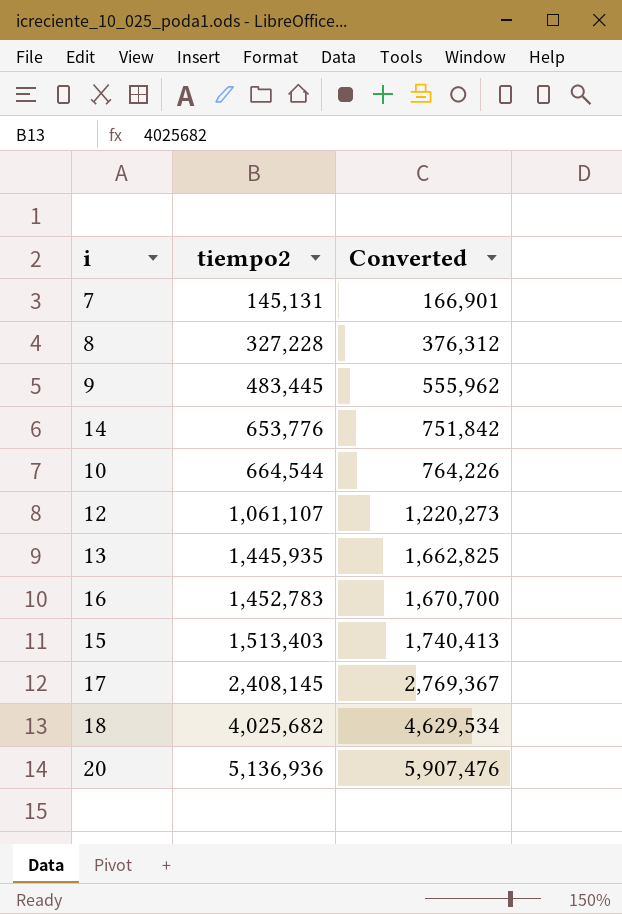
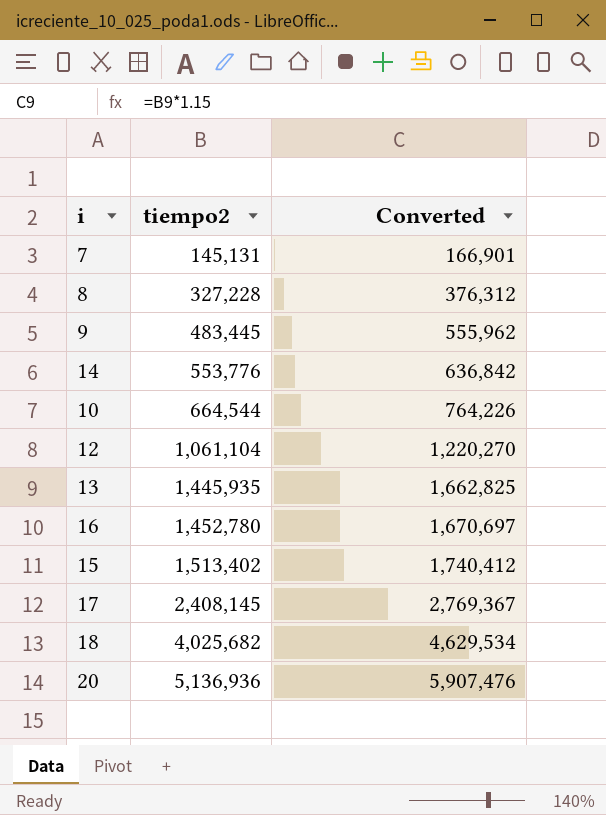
14 | tiempo2: 653,776 -> 553,776
14 | Converted: 751,842 -> 636,842
12 | tiempo2: 1,061,107 -> 1,061,104
12 | Converted: 1,220,273 -> 1,220,270
16 | tiempo2: 1,452,783 -> 1,452,780
16 | Converted: 1,670,700 -> 1,670,697
15 | tiempo2: 1,513,403 -> 1,513,402
15 | Converted: 1,740,413 -> 1,740,412

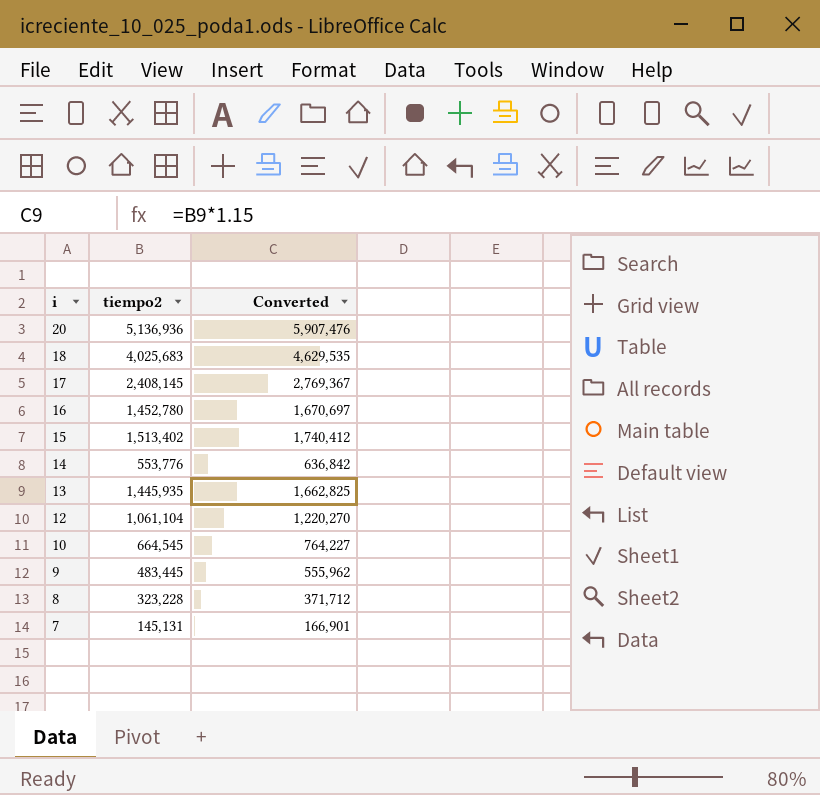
row order: tiempo2 ascending -> i descending
18 | tiempo2: 4,025,682 -> 4,025,683
18 | Converted: 4,629,534 -> 4,629,535
10 | tiempo2: 664,544 -> 664,545
10 | Converted: 764,226 -> 764,227
8 | tiempo2: 327,228 -> 323,228
8 | Converted: 376,312 -> 371,712

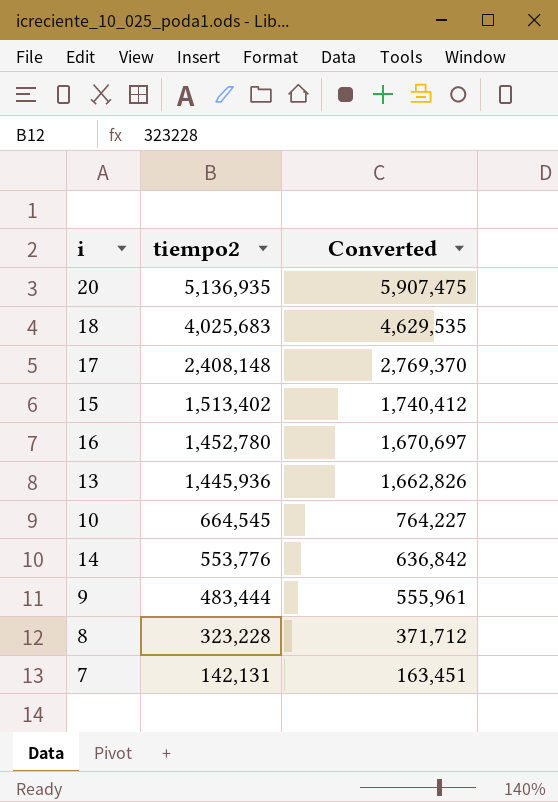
row order: i descending -> tiempo2 descending
row 12: 1,061,104 | 1,220,270 -> none
20 | tiempo2: 5,136,936 -> 5,136,935
20 | Converted: 5,907,476 -> 5,907,475
17 | tiempo2: 2,408,145 -> 2,408,148
17 | Converted: 2,769,367 -> 2,769,370
13 | tiempo2: 1,445,935 -> 1,445,936
13 | Converted: 1,662,825 -> 1,662,826
9 | tiempo2: 483,445 -> 483,444
9 | Converted: 555,962 -> 555,961
7 | tiempo2: 145,131 -> 142,131
7 | Converted: 166,901 -> 163,451

